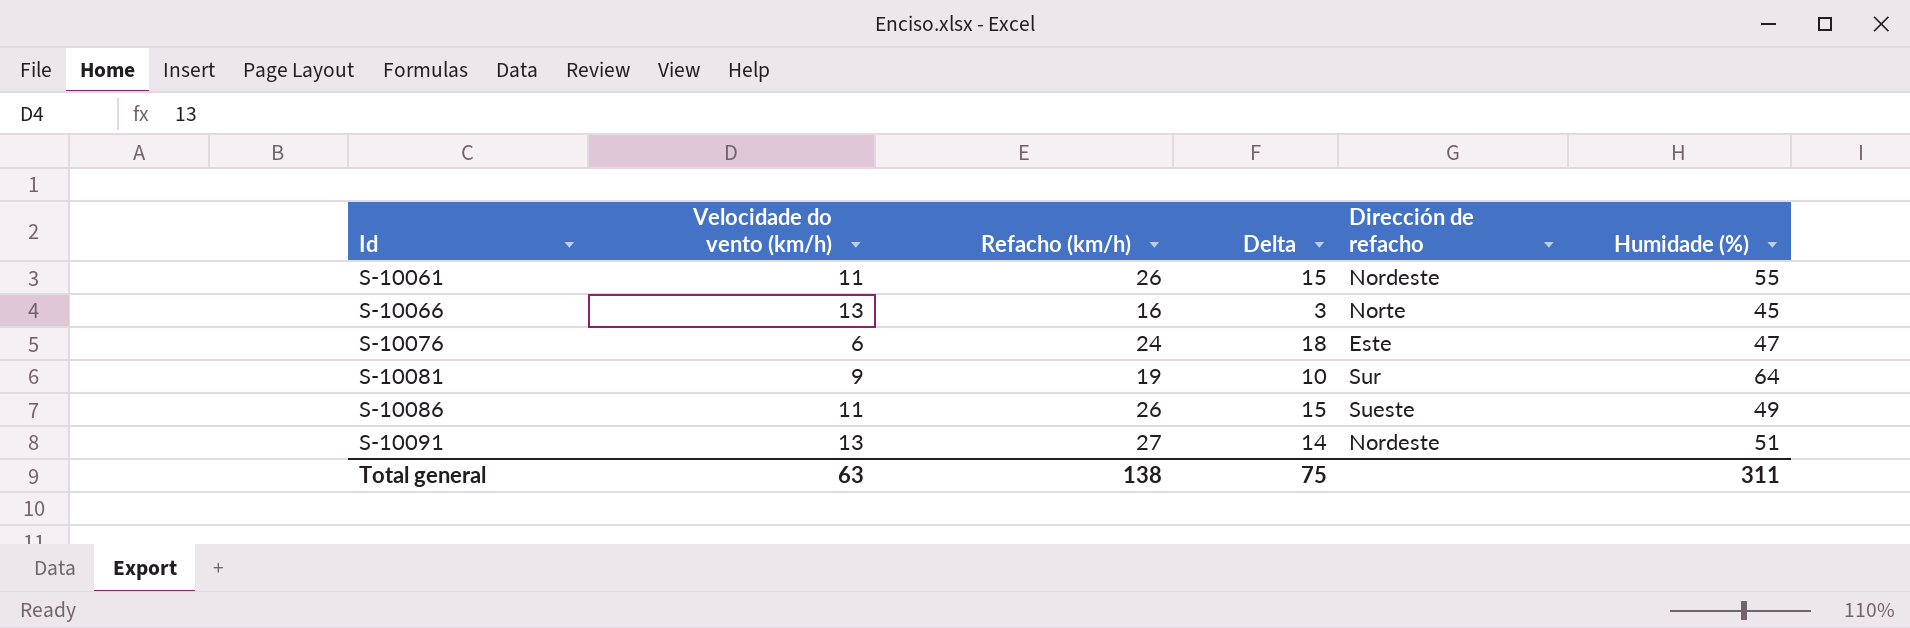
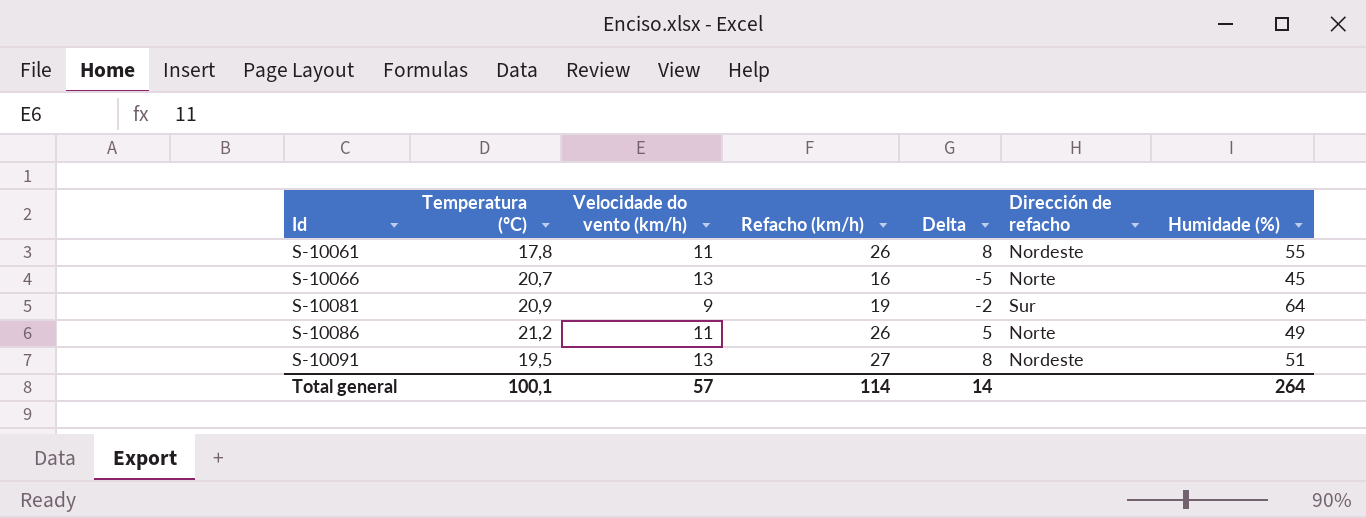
column Temperatura (ºC) | position: none -> 2
column Delta | formula: [Refacho (km/h)] - [Velocidade do vento (km/h)] -> [Refacho (km/h)] - [Temperatura (ºC)]
row S-10076: 6 | 24 | 18 | Este | 47 -> none
S-10086 | Dirección de refacho: Sueste -> Norte
Total general | Velocidade do vento (km/h): 63 -> 57
Total general | Refacho (km/h): 138 -> 114
Total general | Delta: 75 -> 14
Total general | Humidade (%): 311 -> 264

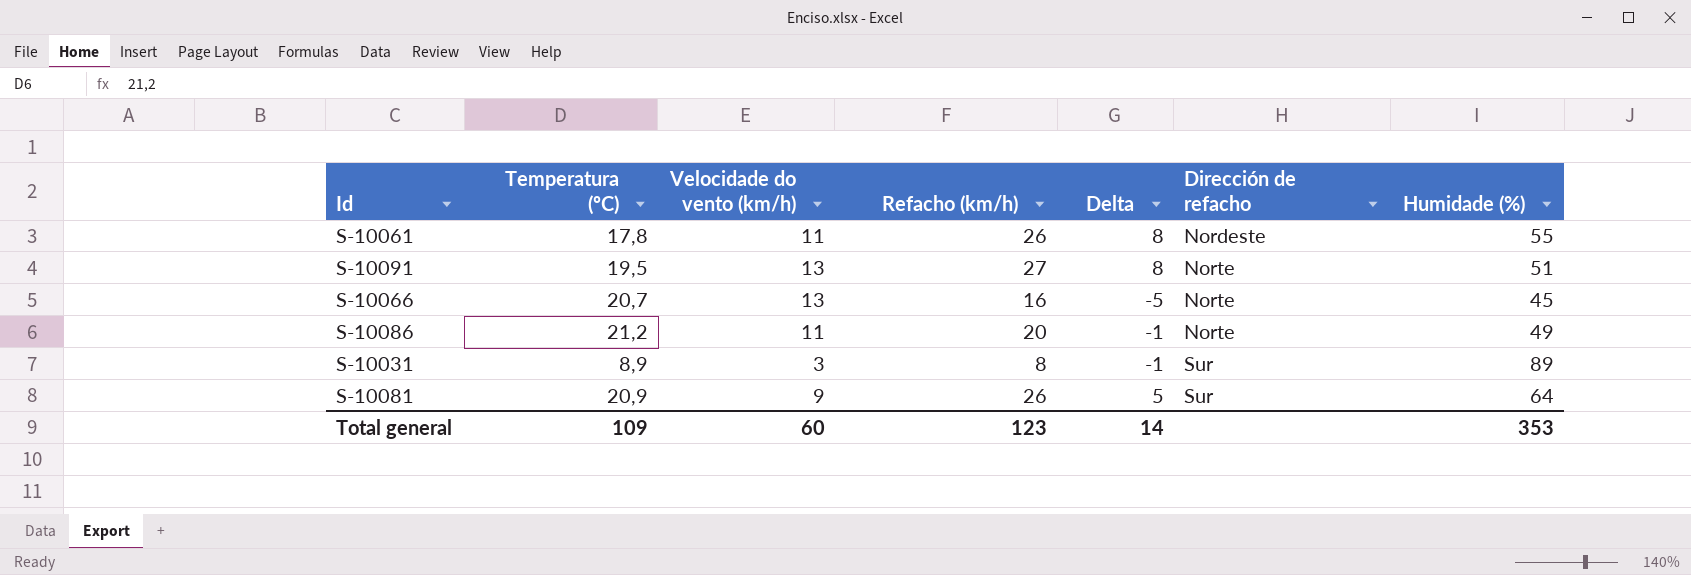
row order: Id ascending -> Dirección de refacho ascending
S-10091 | Dirección de refacho: Nordeste -> Norte
S-10086 | Refacho (km/h): 26 -> 20
S-10086 | Delta: 5 -> -1
row S-10031: none -> 8,9 | 3 | 8 | -1 | Sur | 89
S-10081 | Refacho (km/h): 19 -> 26
S-10081 | Delta: -2 -> 5
Total general | Temperatura (ºC): 100,1 -> 109
Total general | Velocidade do vento (km/h): 57 -> 60
Total general | Refacho (km/h): 114 -> 123
Total general | Humidade (%): 264 -> 353

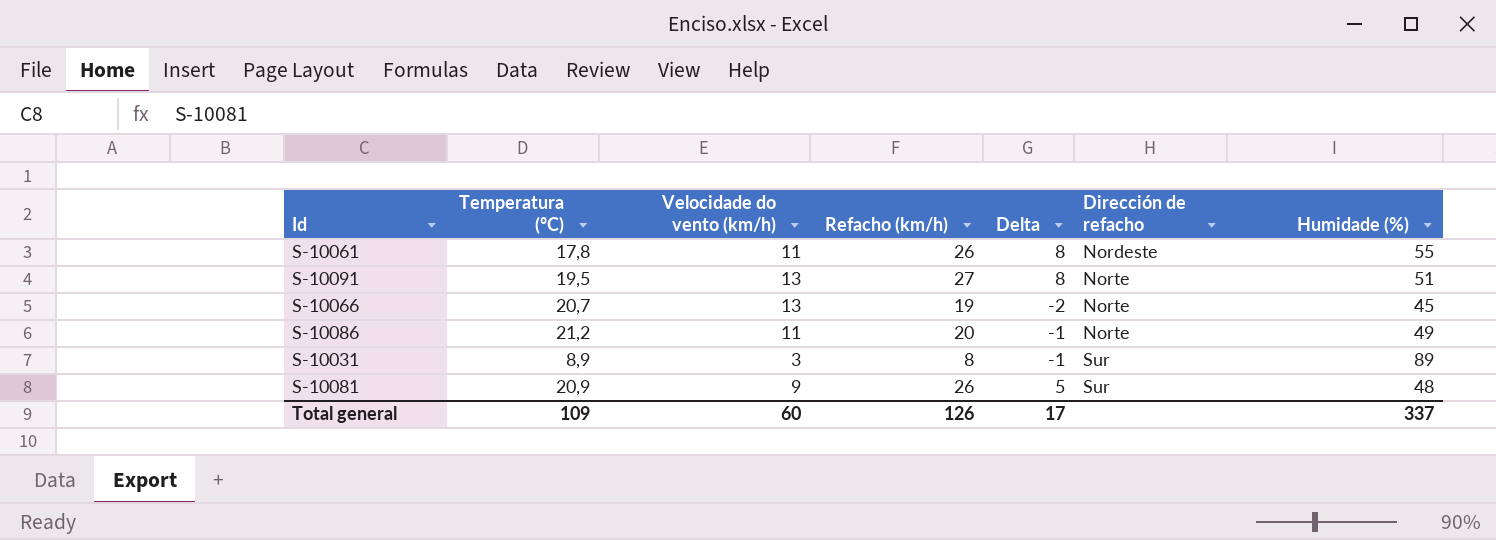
S-10066 | Refacho (km/h): 16 -> 19
S-10066 | Delta: -5 -> -2
S-10081 | Humidade (%): 64 -> 48
Total general | Refacho (km/h): 123 -> 126
Total general | Delta: 14 -> 17
Total general | Humidade (%): 353 -> 337

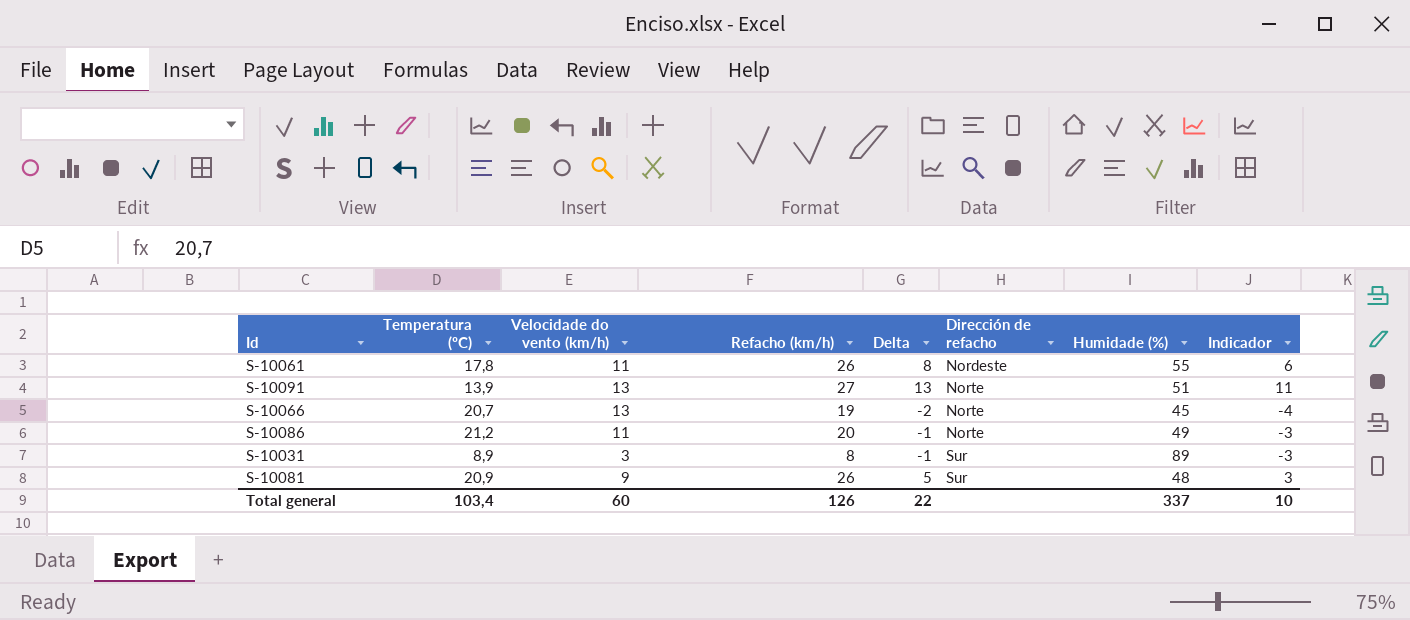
column Indicador | formula: none -> [Delta] - 2
S-10091 | Temperatura (ºC): 19,5 -> 13,9
S-10091 | Delta: 8 -> 13
Total general | Temperatura (ºC): 109 -> 103,4
Total general | Delta: 17 -> 22

